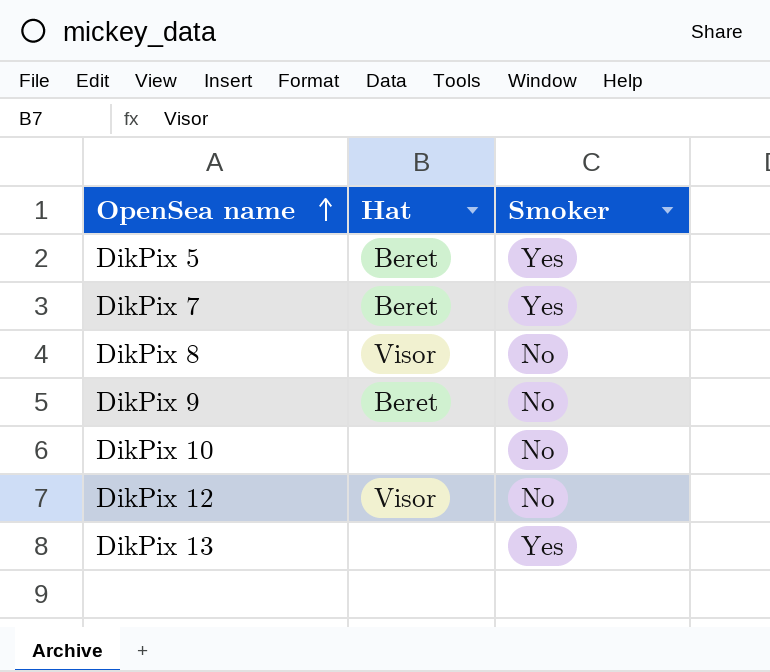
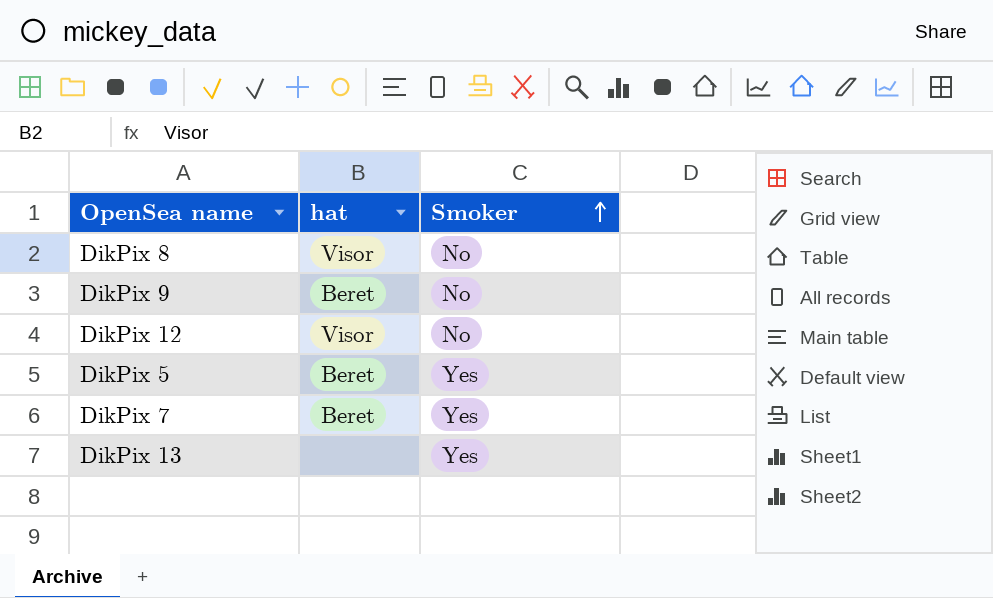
row order: OpenSea name ascending -> Smoker ascending
column name: Hat -> hat
row DikPix 10: none | No -> none

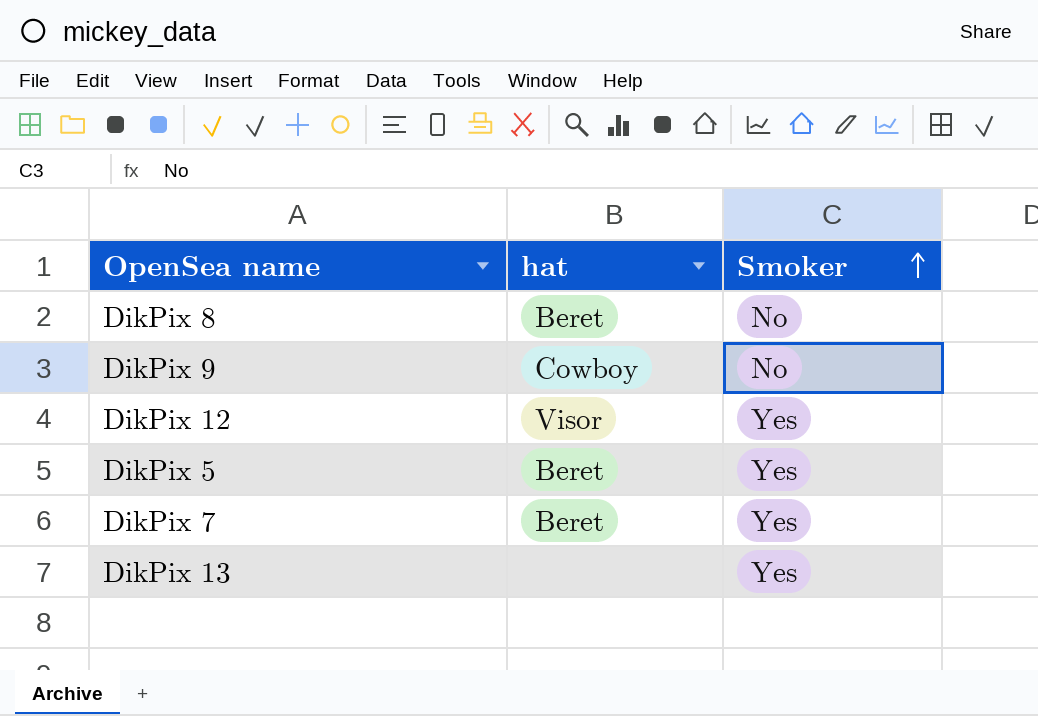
DikPix 8 | hat: Visor -> Beret
DikPix 9 | hat: Beret -> Cowboy
DikPix 12 | Smoker: No -> Yes

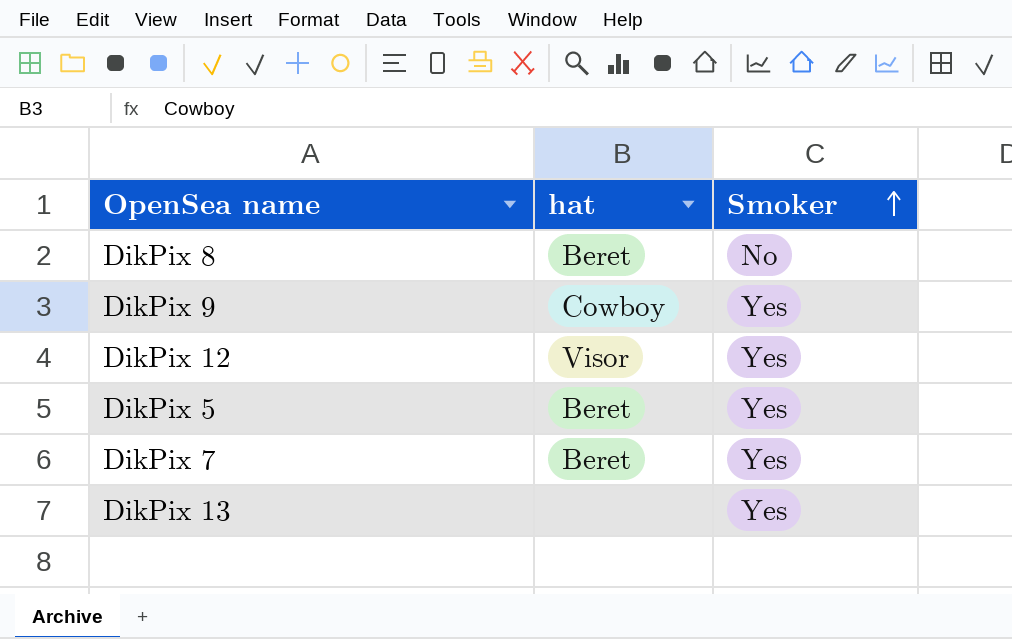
DikPix 9 | Smoker: No -> Yes

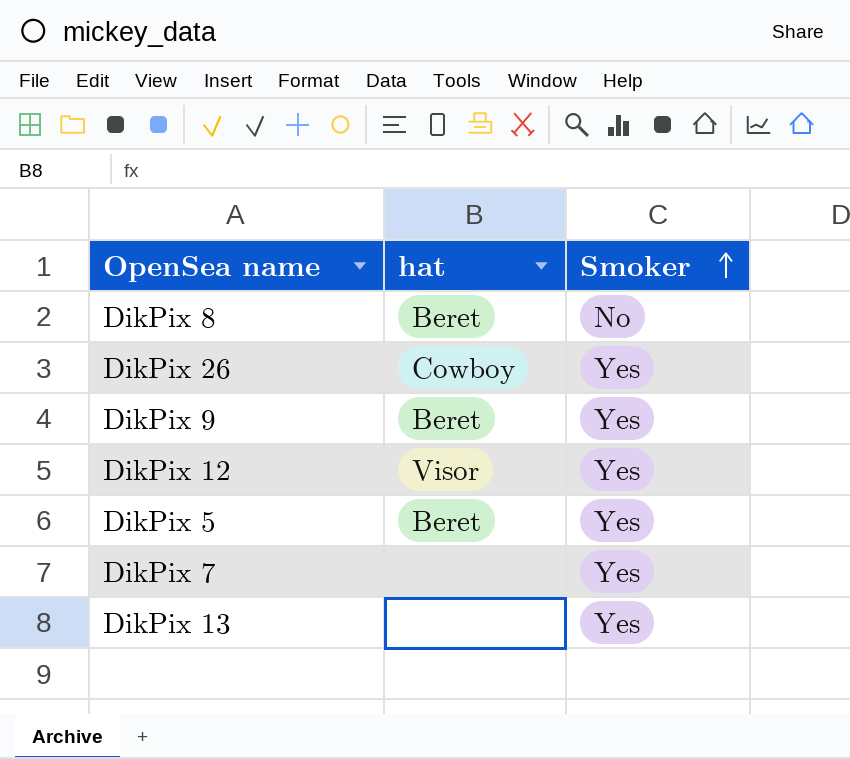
row DikPix 26: none -> Cowboy | Yes
DikPix 9 | hat: Cowboy -> Beret
DikPix 7 | hat: Beret -> none

